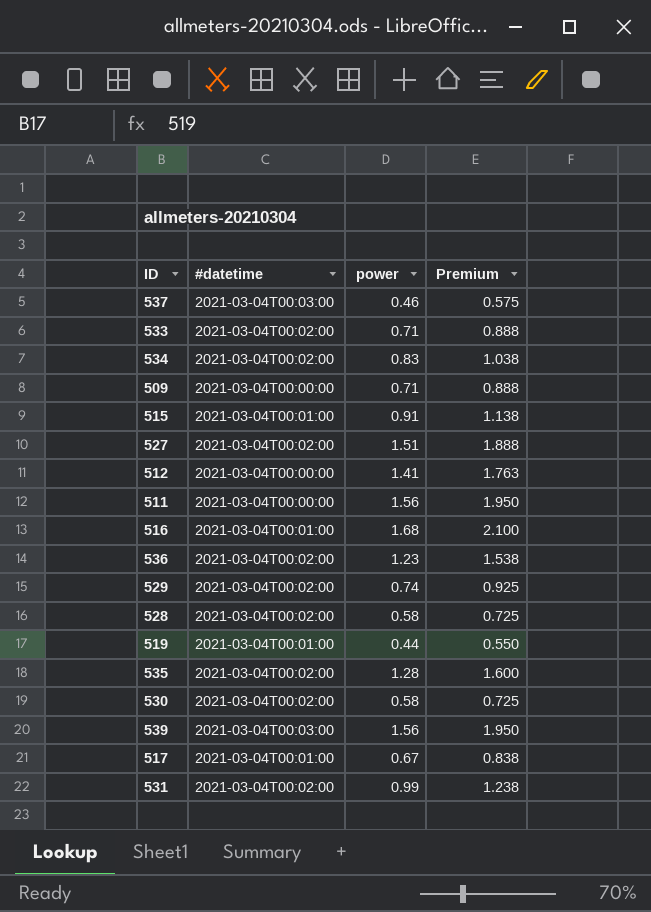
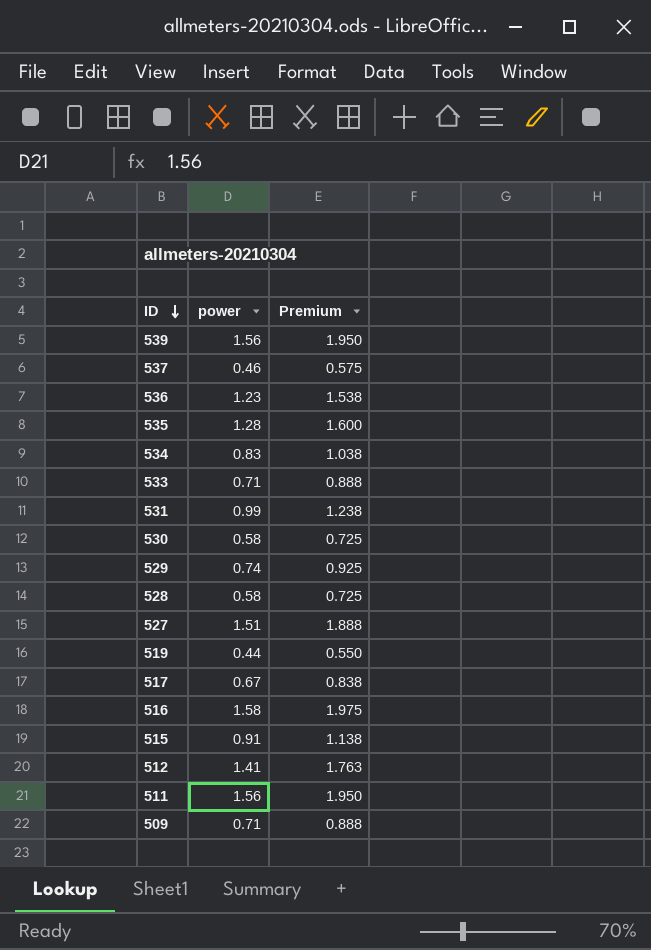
row order: none -> ID descending
column #datetime | position: 2 -> none
516 | power: 1.68 -> 1.58
516 | Premium: 2.100 -> 1.975

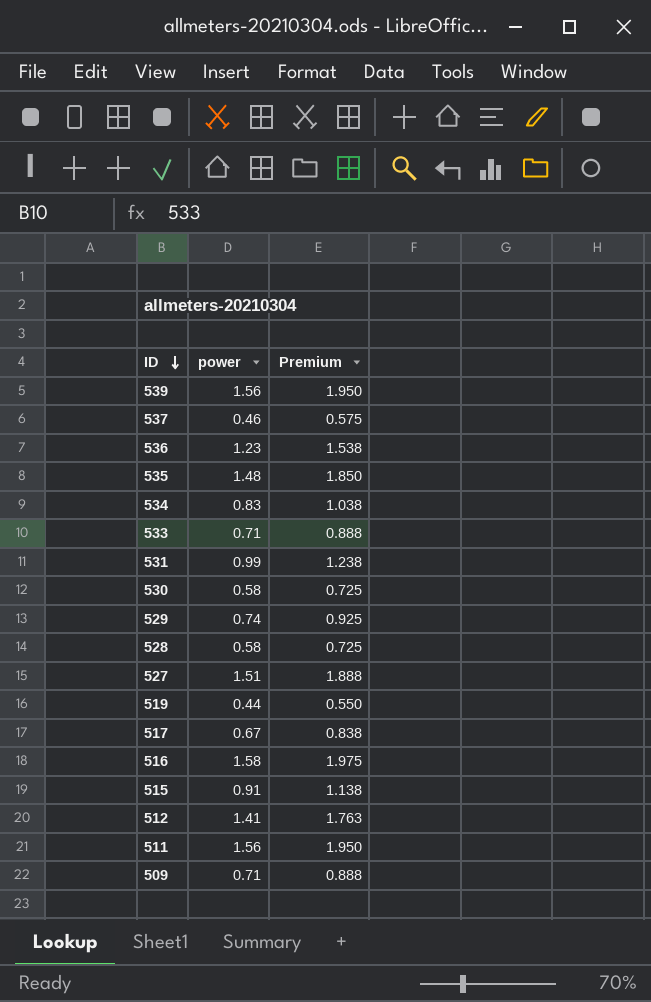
535 | power: 1.28 -> 1.48
535 | Premium: 1.600 -> 1.850

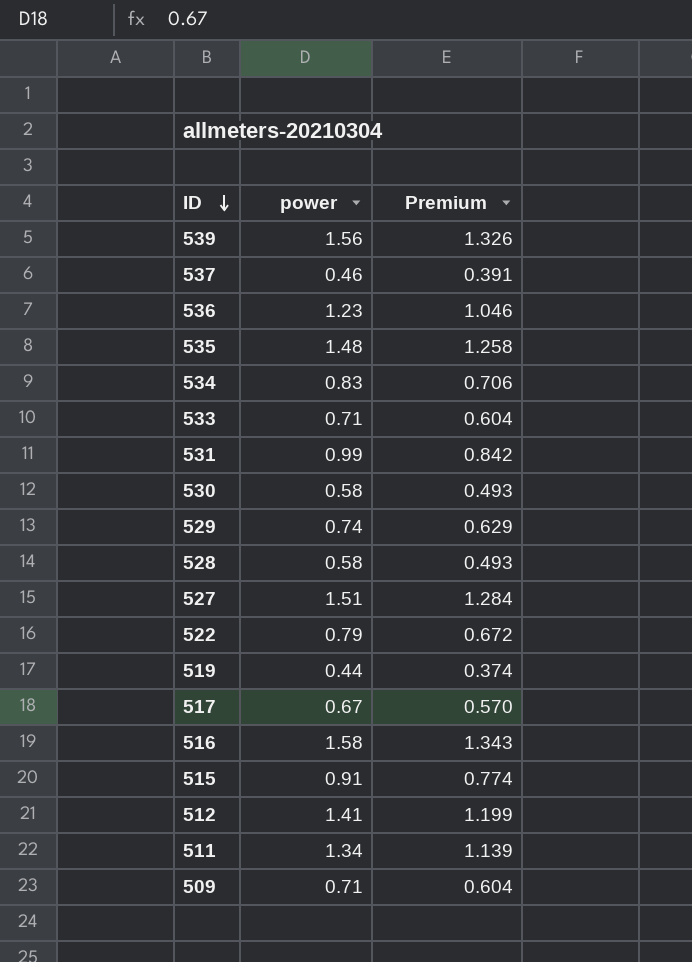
column Premium | formula: [power] * 1.25 -> [power] * 0.85
row 522: none -> 0.79 | 0.672
511 | power: 1.56 -> 1.34

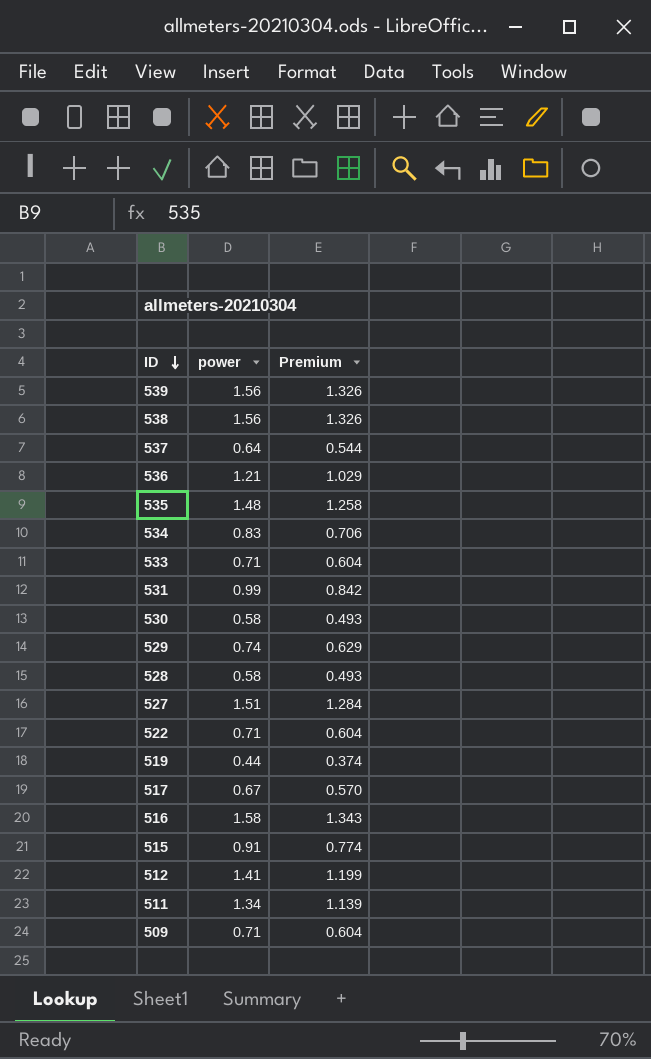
row 538: none -> 1.56 | 1.326
537 | power: 0.46 -> 0.64
537 | Premium: 0.391 -> 0.544
536 | power: 1.23 -> 1.21
536 | Premium: 1.046 -> 1.029
522 | power: 0.79 -> 0.71
522 | Premium: 0.672 -> 0.604

